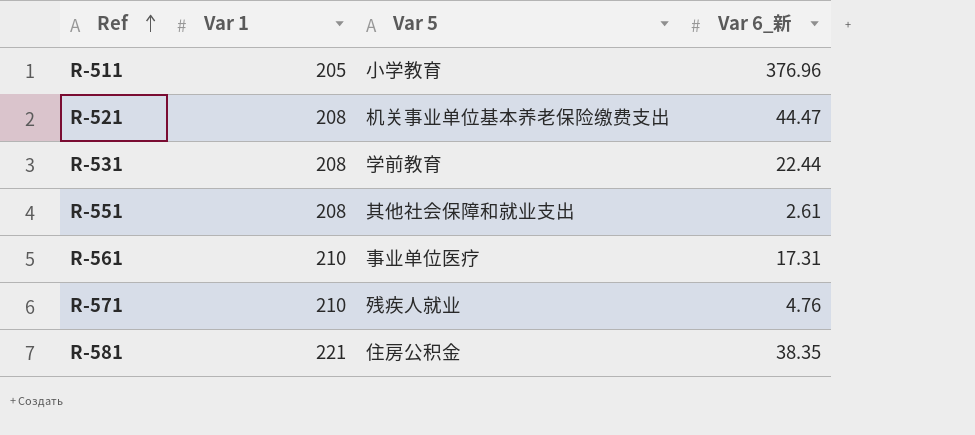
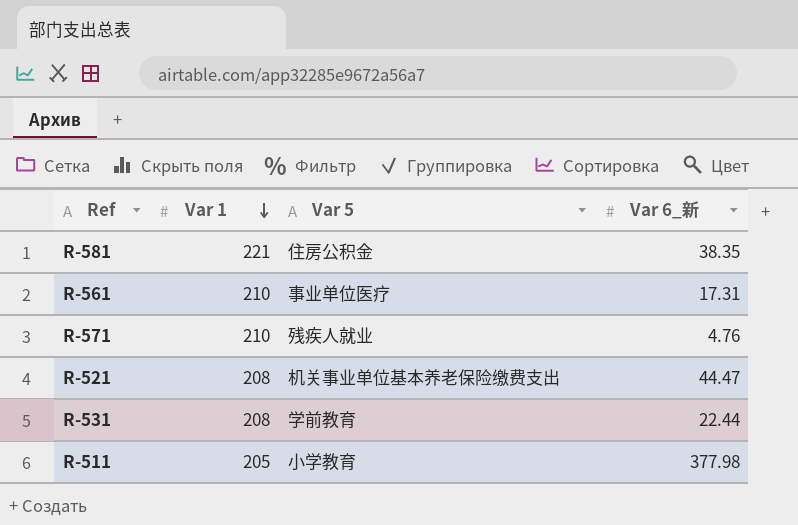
row order: Ref ascending -> Var 1 descending
row R-551: 208 | 其他社会保障和就业支出 | 2.61 -> none
R-511 | Var 6_新: 376.96 -> 377.98

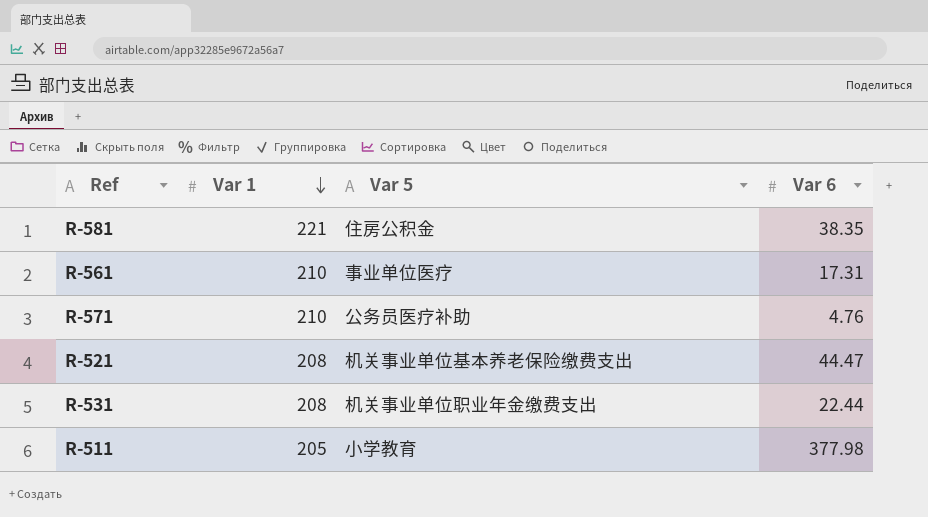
column name: Var 6_新 -> Var 6
R-571 | Var 5: 残疾人就业 -> 公务员医疗补助
R-531 | Var 5: 学前教育 -> 机关事业单位职业年金缴费支出

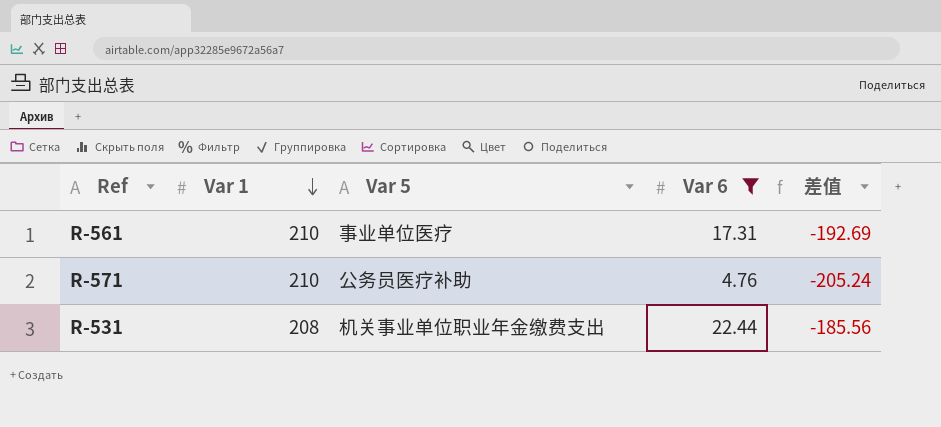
filter: none -> Var 6 <= 22.44
column 差值 | formula: none -> [Var 6] - [Var 1]

